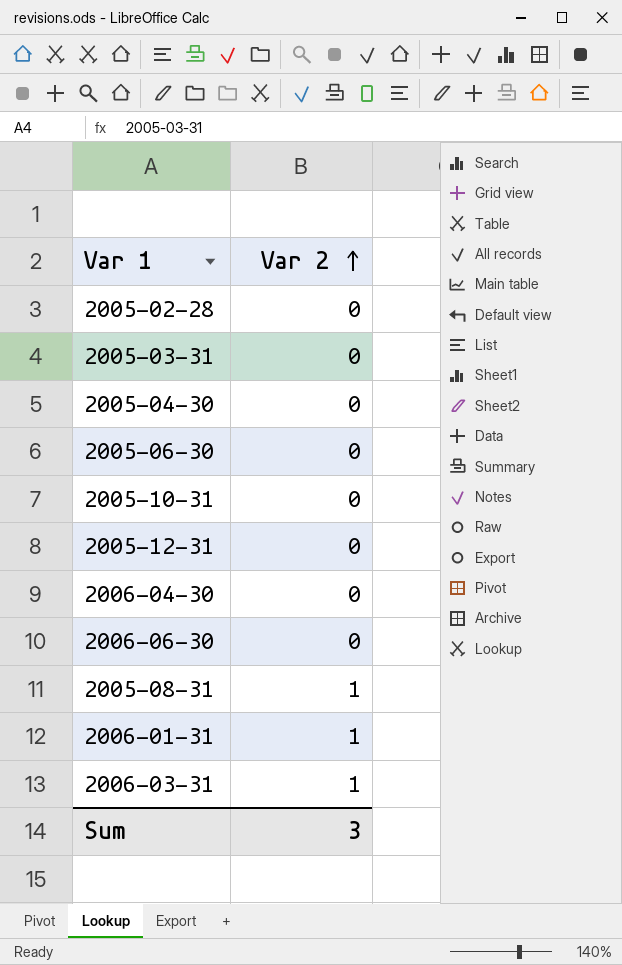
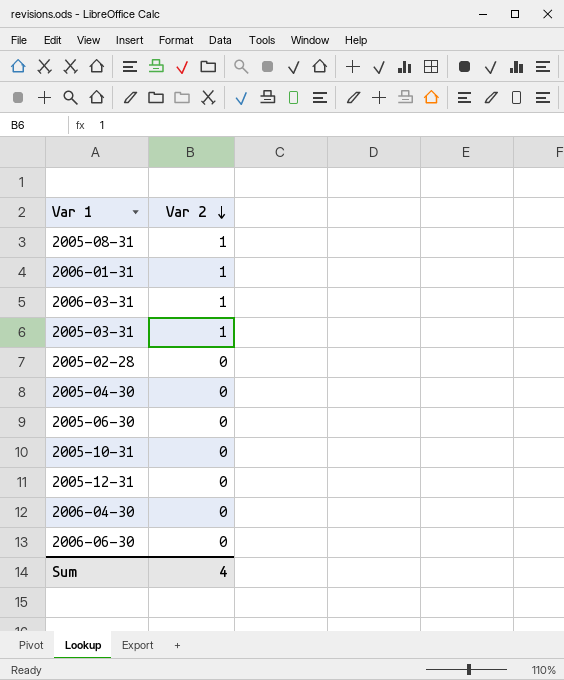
row order: Var 2 ascending -> Var 2 descending
2005-03-31 | Var 2: 0 -> 1
Sum | Var 2: 3 -> 4

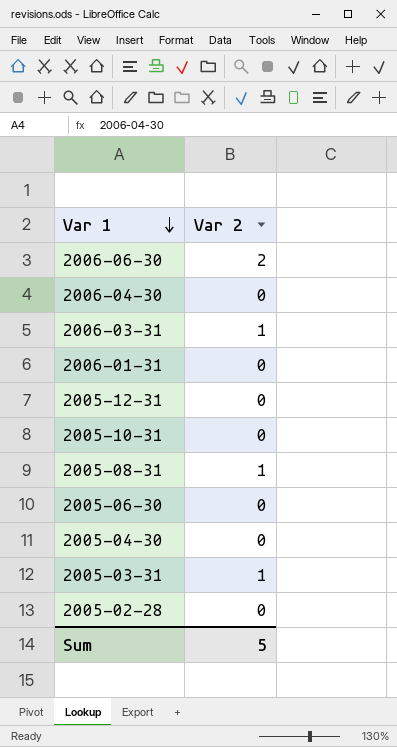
row order: Var 2 descending -> Var 1 descending
2006-06-30 | Var 2: 0 -> 2
2006-01-31 | Var 2: 1 -> 0
Sum | Var 2: 4 -> 5

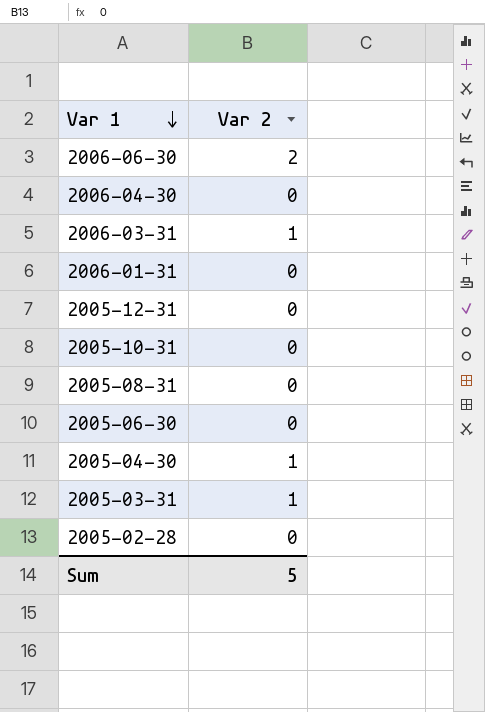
2005-08-31 | Var 2: 1 -> 0
2005-04-30 | Var 2: 0 -> 1

